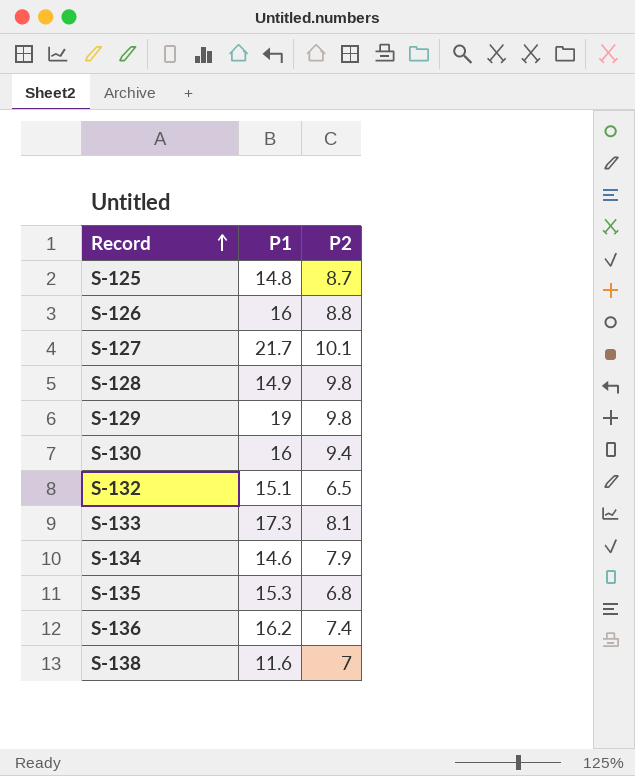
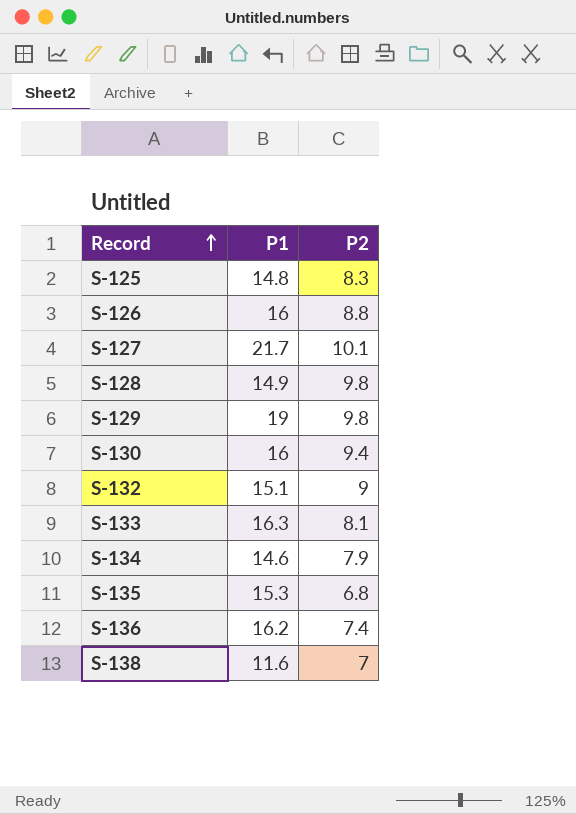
S-125 | P2: 8.7 -> 8.3
S-132 | P2: 6.5 -> 9
S-133 | P1: 17.3 -> 16.3

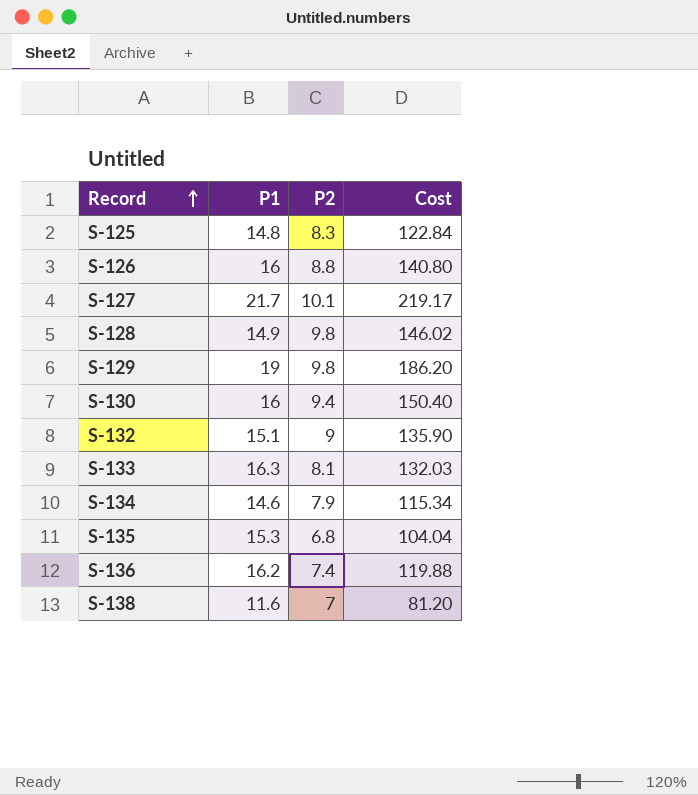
column Cost | formula: none -> [P1] * [P2]

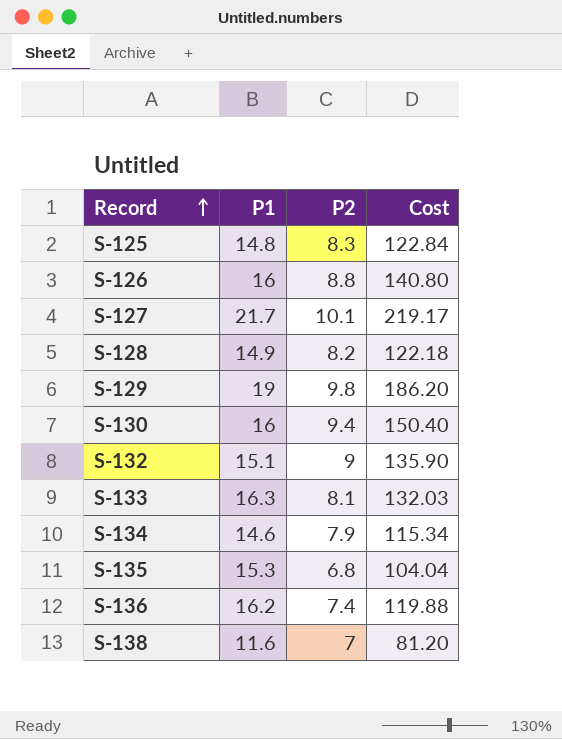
S-128 | P2: 9.8 -> 8.2
S-128 | Cost: 146.02 -> 122.18

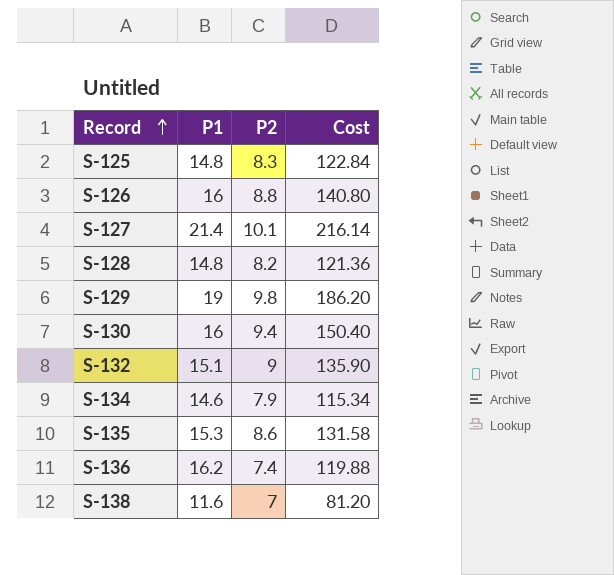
row S-133: 16.3 | 8.1 | 132.03 -> none
S-127 | P1: 21.7 -> 21.4
S-127 | Cost: 219.17 -> 216.14
S-128 | P1: 14.9 -> 14.8
S-128 | Cost: 122.18 -> 121.36
S-135 | P2: 6.8 -> 8.6
S-135 | Cost: 104.04 -> 131.58

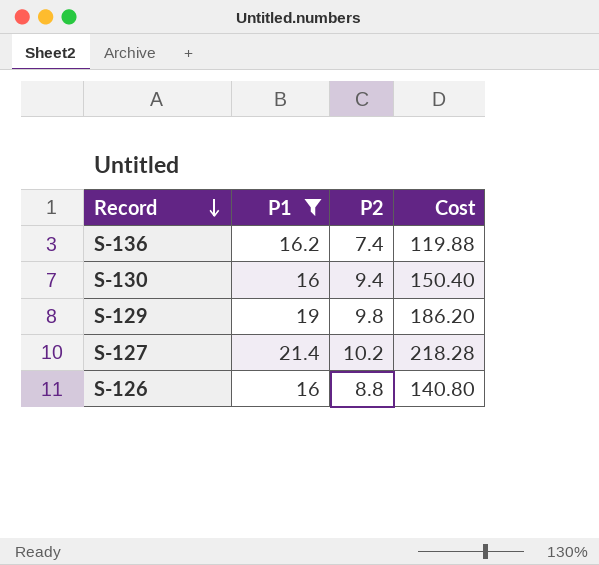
filter: none -> P1 >= 16
row order: Record ascending -> Record descending
S-127 | P2: 10.1 -> 10.2
S-127 | Cost: 216.14 -> 218.28

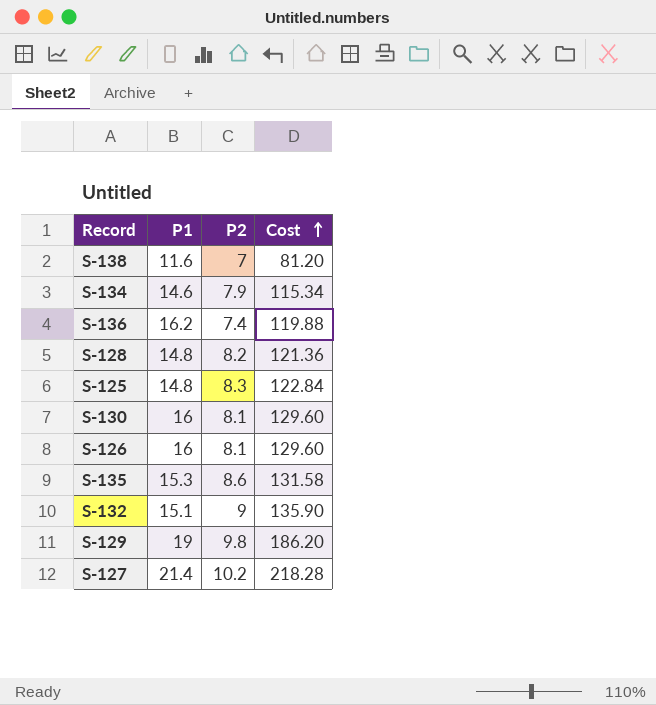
filter: P1 >= 16 -> none
row order: Record descending -> Cost ascending
S-130 | P2: 9.4 -> 8.1
S-130 | Cost: 150.40 -> 129.60
S-126 | P2: 8.8 -> 8.1
S-126 | Cost: 140.80 -> 129.60

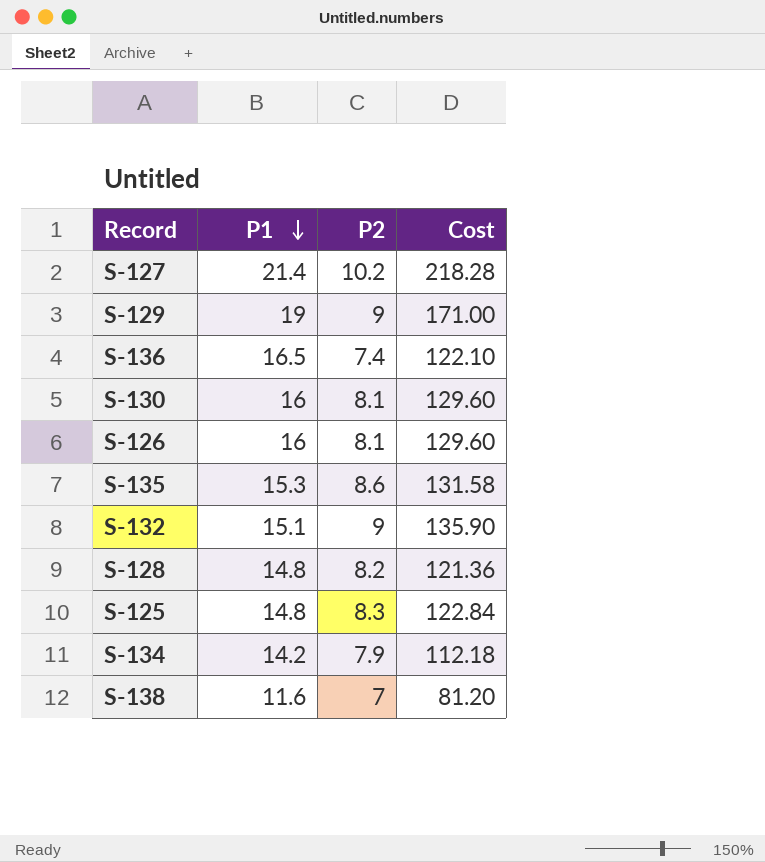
row order: Cost ascending -> P1 descending
S-129 | P2: 9.8 -> 9
S-129 | Cost: 186.20 -> 171.00
S-136 | P1: 16.2 -> 16.5
S-136 | Cost: 119.88 -> 122.10
S-134 | P1: 14.6 -> 14.2
S-134 | Cost: 115.34 -> 112.18

